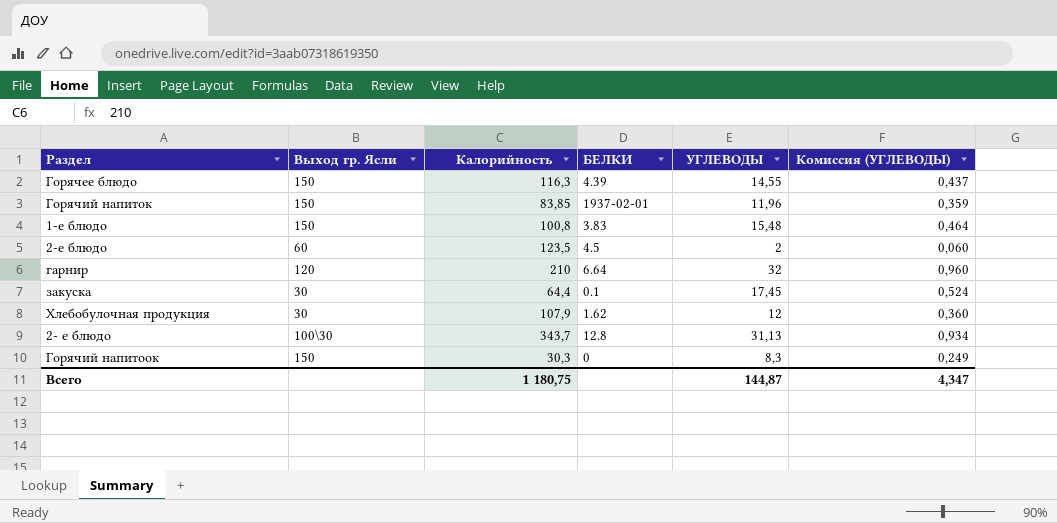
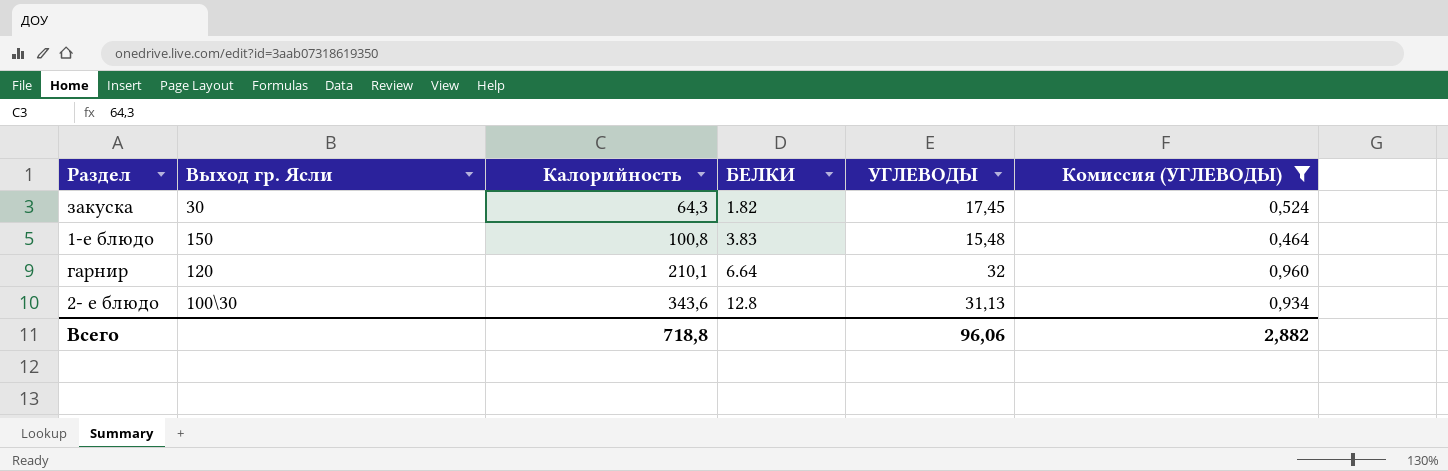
filter: none -> Комиссия (УГЛЕВОДЫ) >= 0,464
row order: none -> Калорийность ascending
закуска | Калорийность: 64,4 -> 64,3
закуска | БЕЛКИ: 0.1 -> 1.82
гарнир | Калорийность: 210 -> 210,1
2- е блюдо | Калорийность: 343,7 -> 343,6
Всего | Калорийность: 1 180,75 -> 718,8
Всего | УГЛЕВОДЫ: 144,87 -> 96,06
Всего | Комиссия (УГЛЕВОДЫ): 4,347 -> 2,882

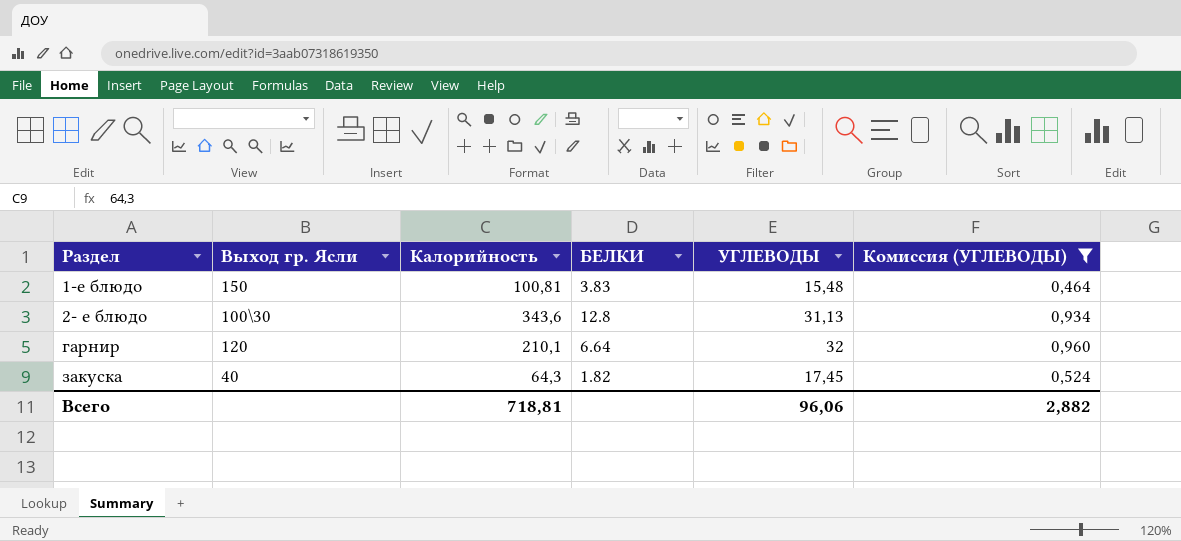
row order: Калорийность ascending -> Раздел ascending
1-е блюдо | Калорийность: 100,8 -> 100,81
закуска | Выход гр. Ясли: 30 -> 40
Всего | Калорийность: 718,8 -> 718,81

